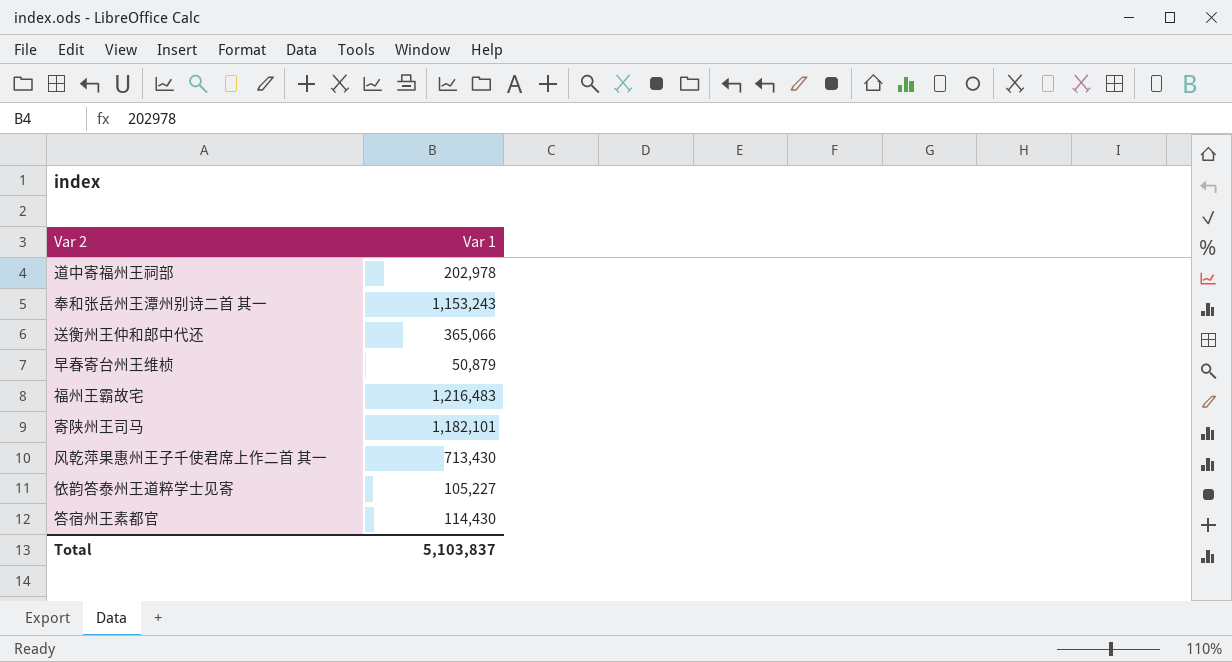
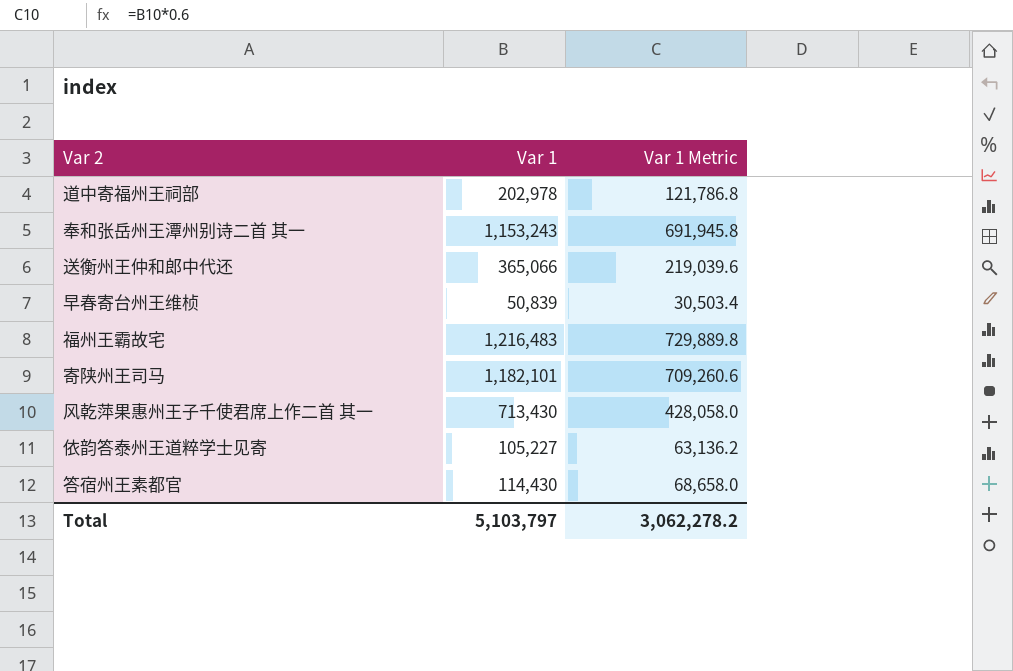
column Var 1 Metric | formula: none -> [Var 1] * 0.6
早春寄台州王维桢 | Var 1: 50,879 -> 50,839
Total | Var 1: 5,103,837 -> 5,103,797

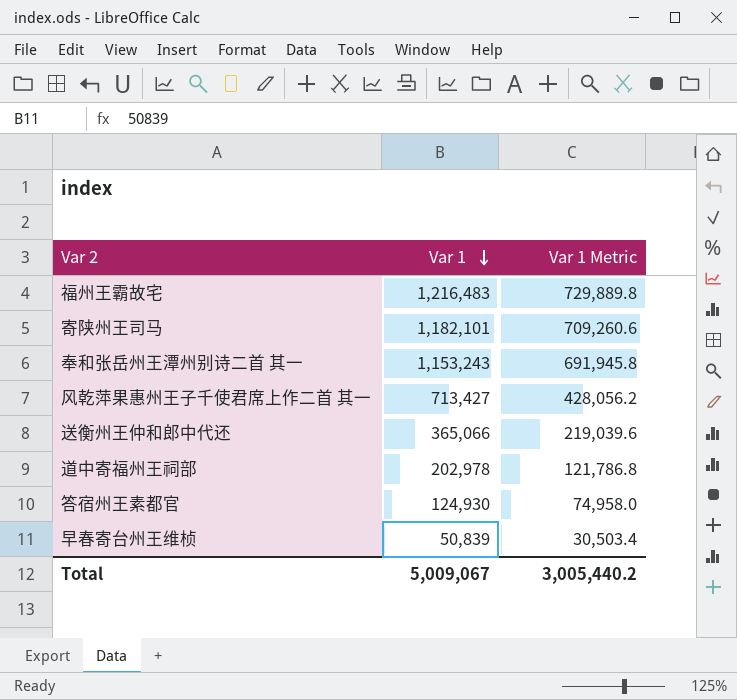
row order: none -> Var 1 descending
row 依韵答泰州王道粹学士见寄: 105,227 | 63,136.2 -> none
风乾萍果惠州王子千使君席上作二首 其一 | Var 1: 713,430 -> 713,427
风乾萍果惠州王子千使君席上作二首 其一 | Var 1 Metric: 428,058.0 -> 428,056.2
答宿州王素都官 | Var 1: 114,430 -> 124,930
答宿州王素都官 | Var 1 Metric: 68,658.0 -> 74,958.0
Total | Var 1: 5,103,797 -> 5,009,067
Total | Var 1 Metric: 3,062,278.2 -> 3,005,440.2

